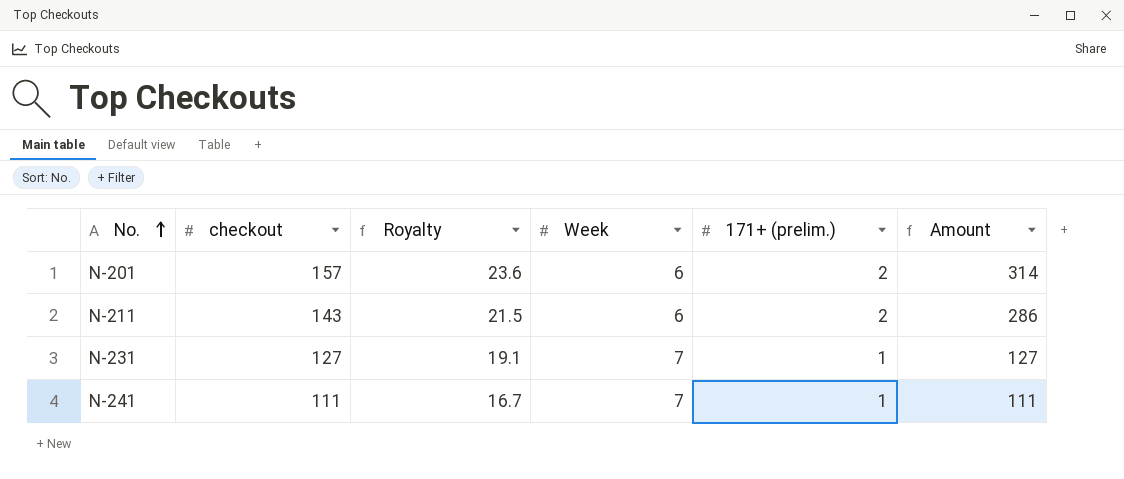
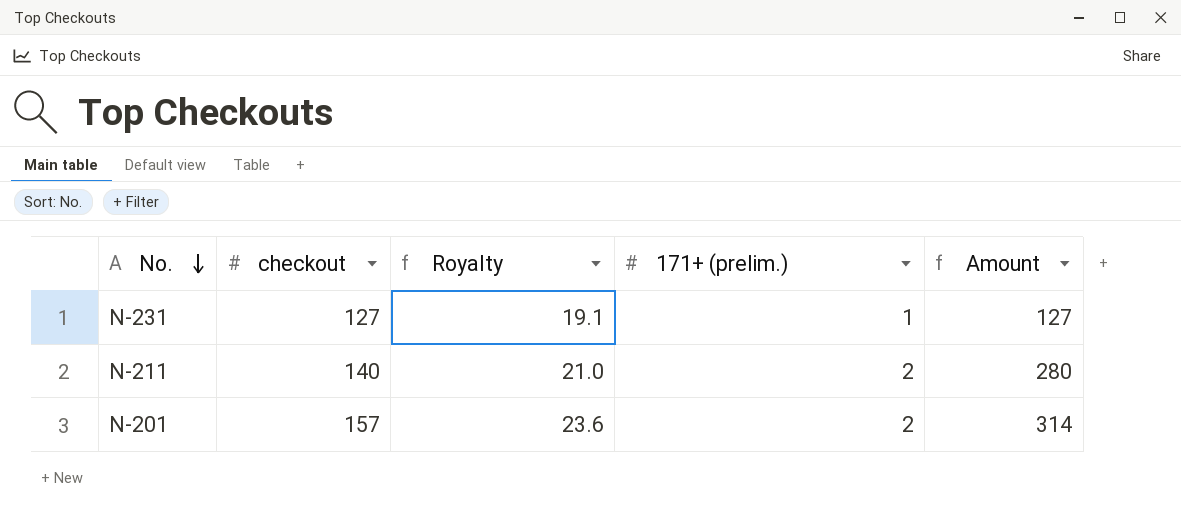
row order: No. ascending -> No. descending
column Week | position: 4 -> none
row N-241: 111 | 16.7 | 7 | 1 | 111 -> none
N-211 | checkout: 143 -> 140
N-211 | Royalty: 21.5 -> 21.0
N-211 | Amount: 286 -> 280

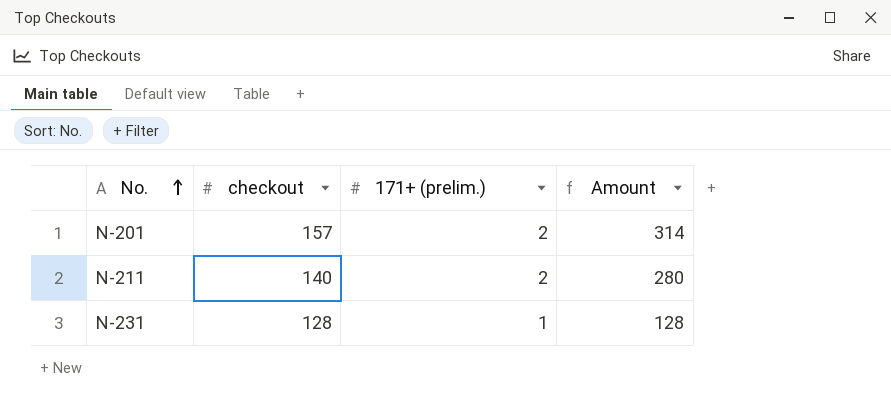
row order: No. descending -> No. ascending
column Royalty | formula: [checkout] * 0.15 -> none
N-231 | checkout: 127 -> 128
N-231 | Amount: 127 -> 128

